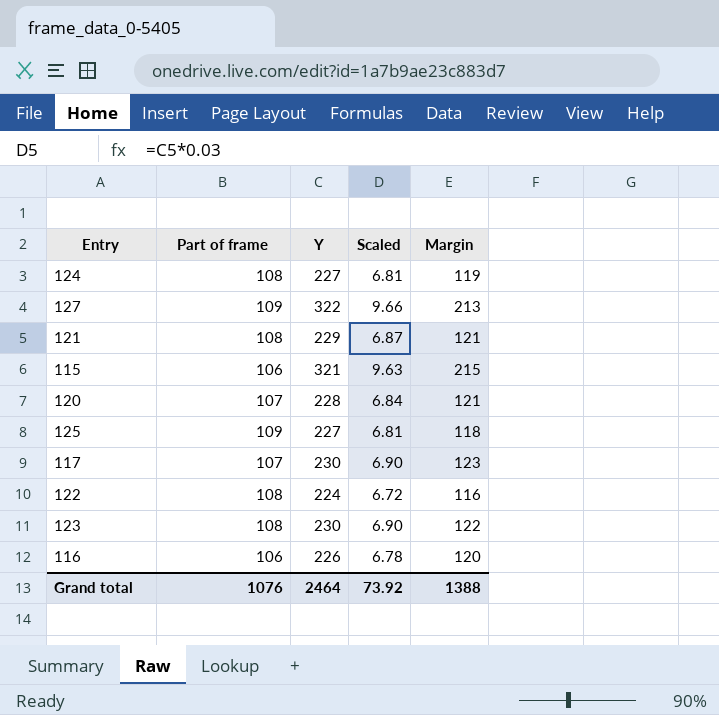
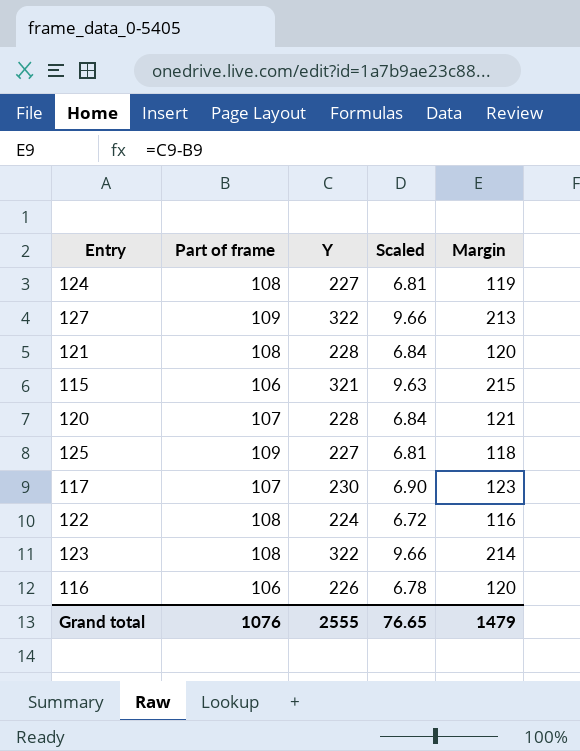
121 | Y: 229 -> 228
121 | Scaled: 6.87 -> 6.84
121 | Margin: 121 -> 120
123 | Y: 230 -> 322
123 | Scaled: 6.90 -> 9.66
123 | Margin: 122 -> 214
Grand total | Y: 2464 -> 2555
Grand total | Scaled: 73.92 -> 76.65
Grand total | Margin: 1388 -> 1479

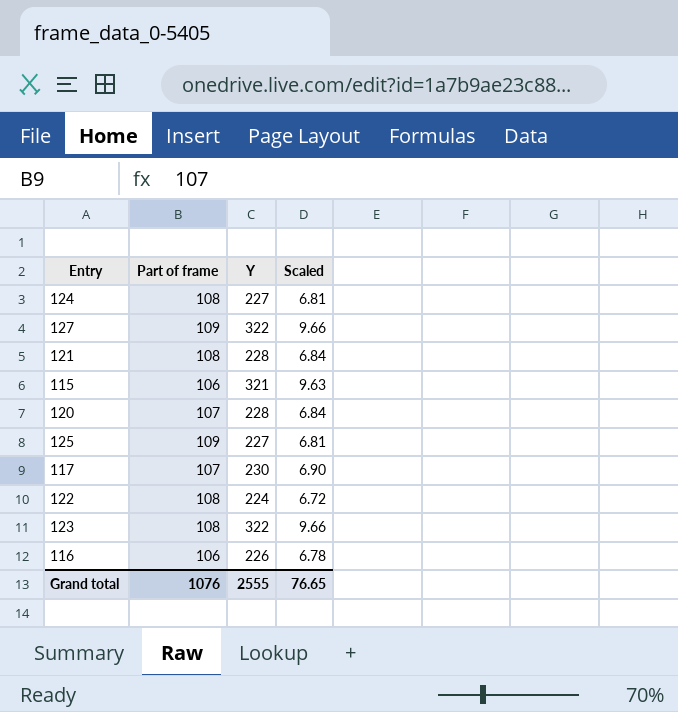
column Margin | formula: [Y] - [Part of frame] -> none

